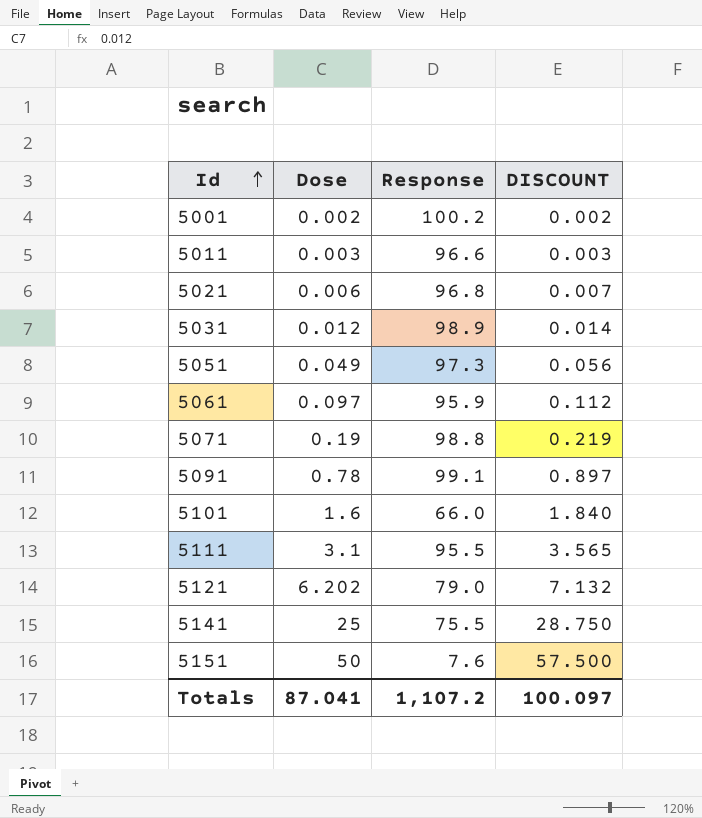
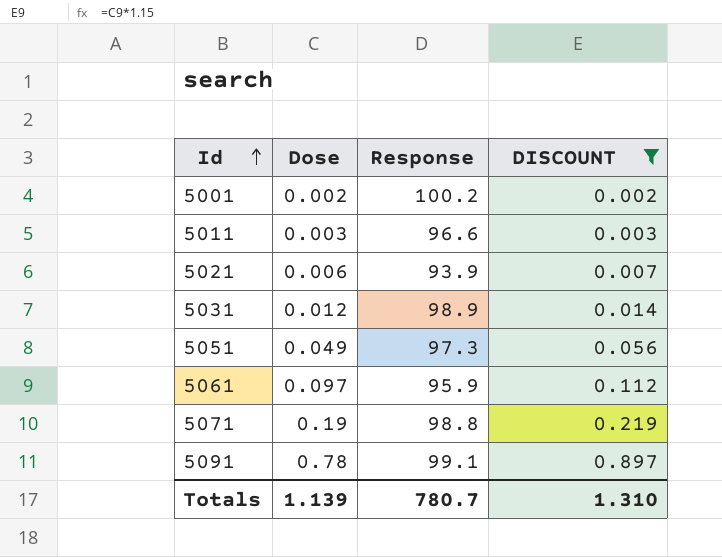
filter: none -> DISCOUNT <= 0.897
5021 | Response: 96.8 -> 93.9
Totals | Dose: 87.041 -> 1.139
Totals | Response: 1,107.2 -> 780.7
Totals | DISCOUNT: 100.097 -> 1.310

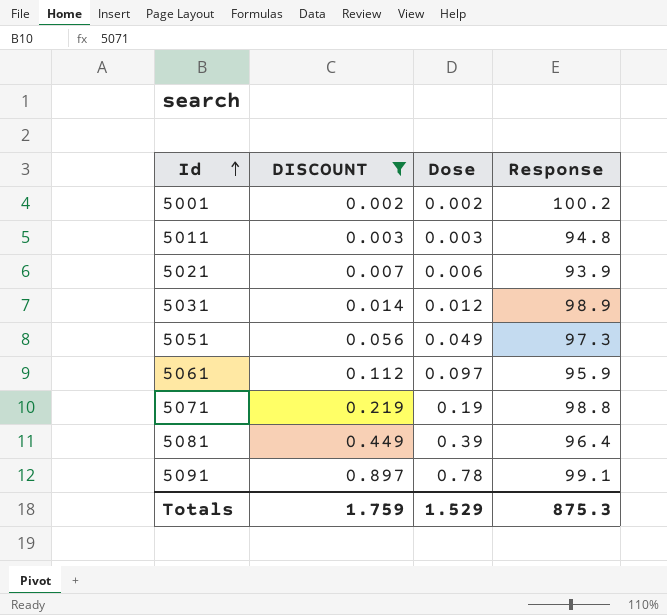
column DISCOUNT | position: 4 -> 2
5011 | Response: 96.6 -> 94.8
row 5081: none -> 0.449 | 0.39 | 96.4
Totals | DISCOUNT: 1.310 -> 1.759
Totals | Dose: 1.139 -> 1.529
Totals | Response: 780.7 -> 875.3

